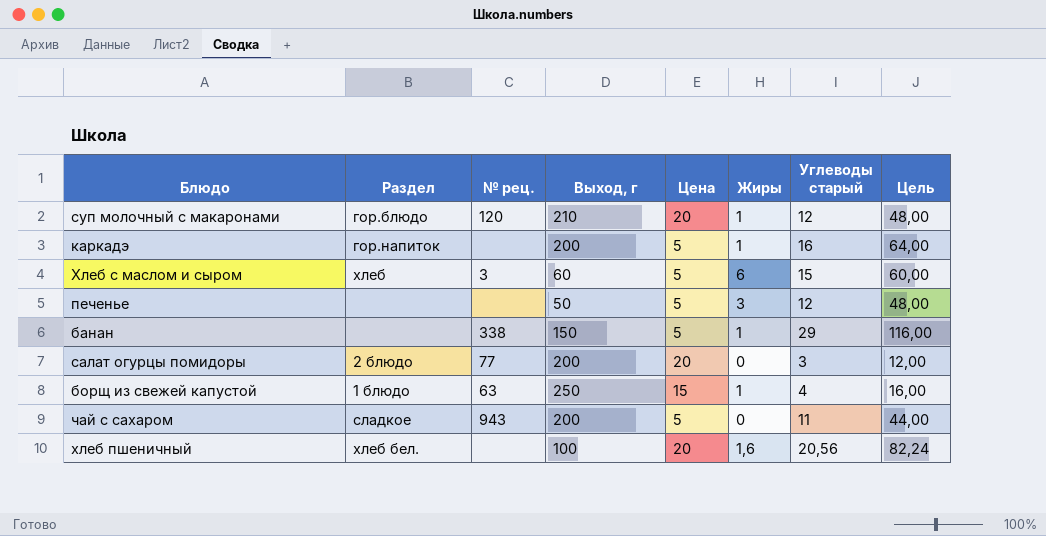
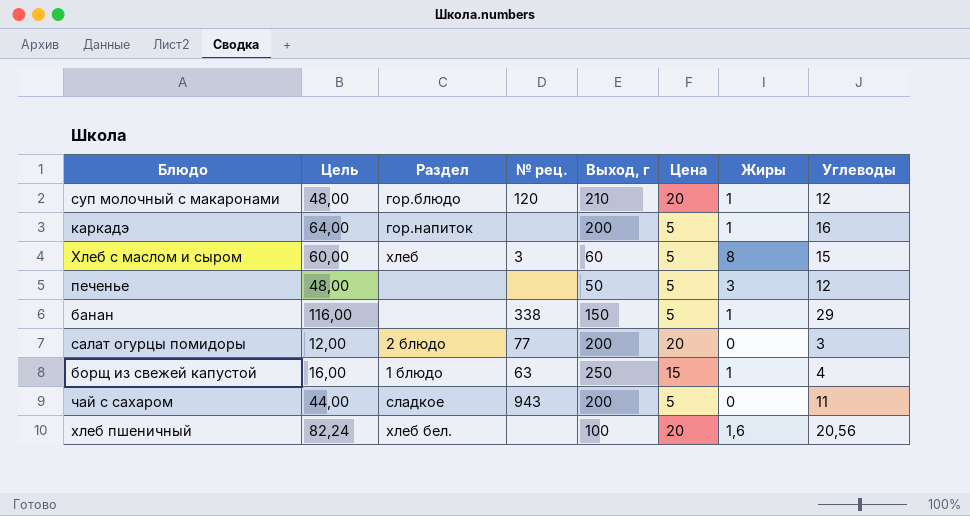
column Цель | position: 8 -> 2
column name: Углеводы старый -> Углеводы
Хлеб с маслом и сыром | Жиры: 6 -> 8

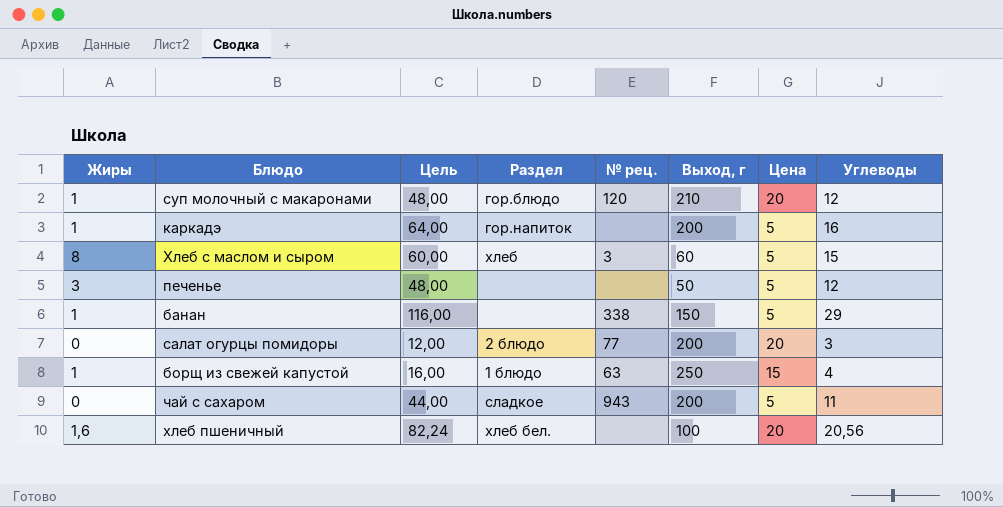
column Жиры | position: 7 -> 1

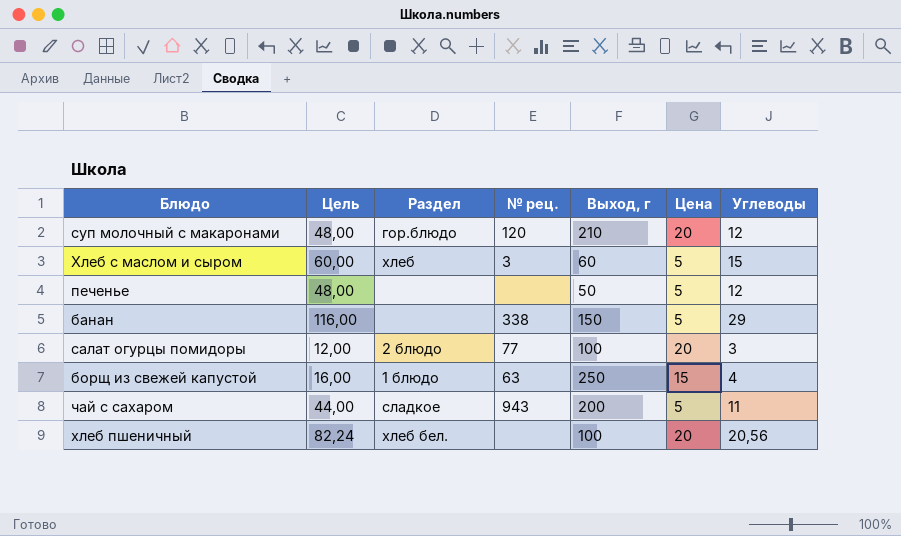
column Жиры | position: 1 -> none
row каркадэ: 1 | 64,00 | гор.напиток | none | 200 | 5 | 16 -> none
салат огурцы помидоры | Выход, г: 200 -> 100

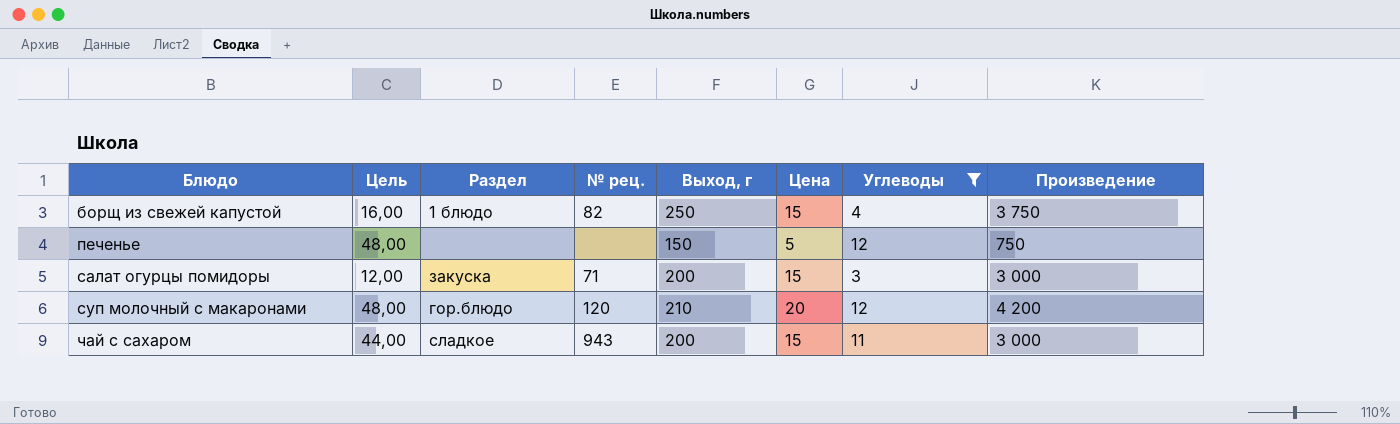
filter: none -> Углеводы <= 12
row order: none -> Блюдо ascending
column Произведение | formula: none -> [Выход, г] * [Цена]
борщ из свежей капустой | № рец.: 63 -> 82
печенье | Выход, г: 50 -> 150
салат огурцы помидоры | Раздел: 2 блюдо -> закуска
салат огурцы помидоры | № рец.: 77 -> 71
салат огурцы помидоры | Выход, г: 100 -> 200
салат огурцы помидоры | Цена: 20 -> 15
чай с сахаром | Цена: 5 -> 15

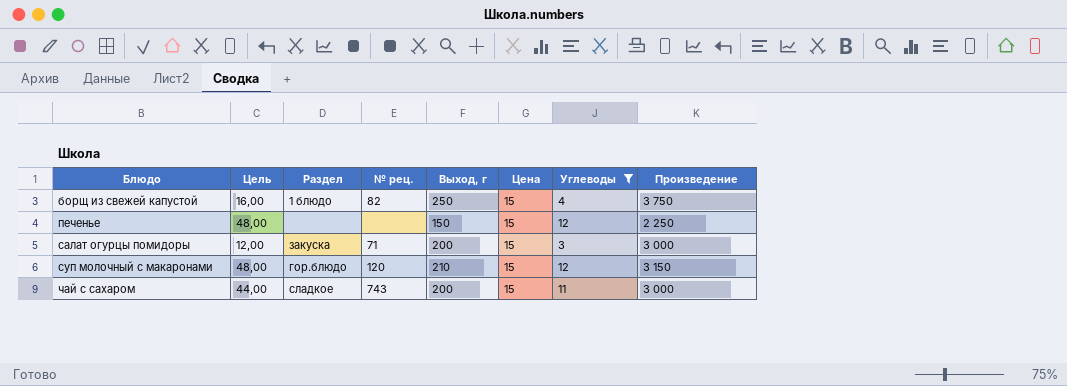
печенье | Цена: 5 -> 15
печенье | Произведение: 750 -> 2 250
суп молочный с макаронами | Цена: 20 -> 15
суп молочный с макаронами | Произведение: 4 200 -> 3 150
чай с сахаром | № рец.: 943 -> 743

